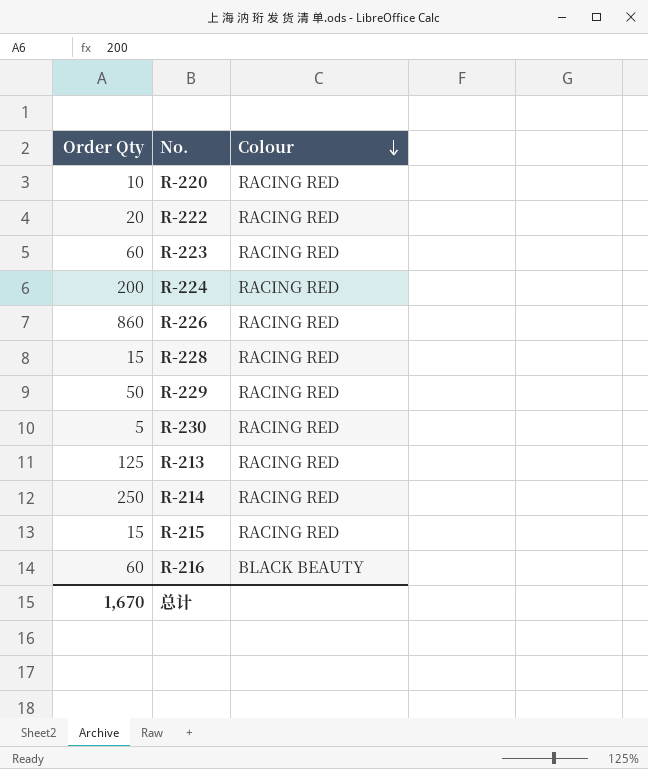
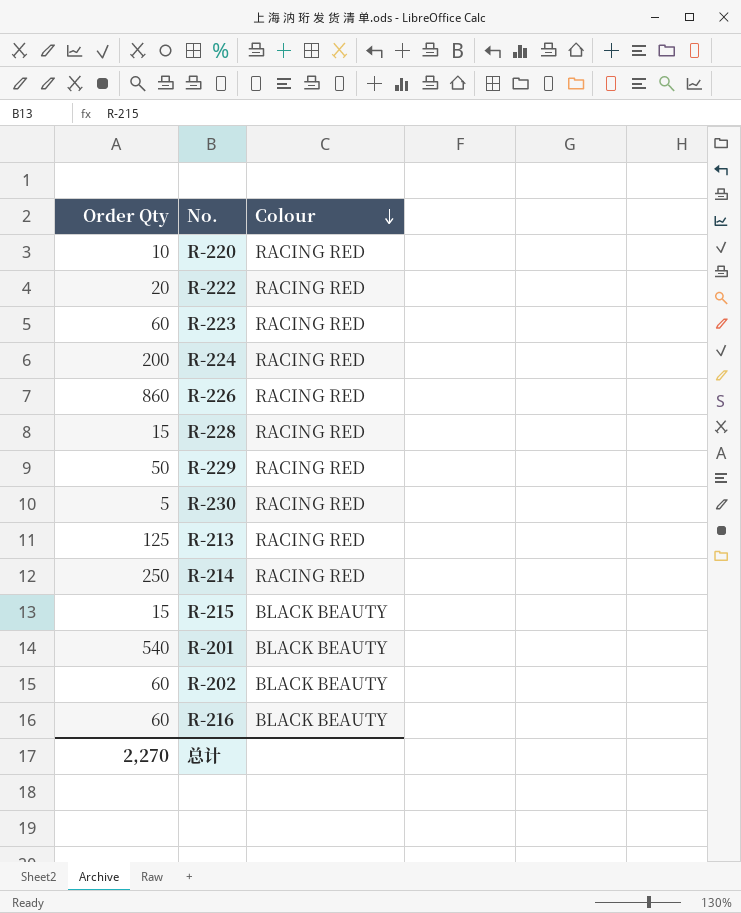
R-215 | Colour: RACING RED -> BLACK BEAUTY
row R-201: none -> 540 | BLACK BEAUTY
row R-202: none -> 60 | BLACK BEAUTY
总计 | Order Qty: 1,670 -> 2,270

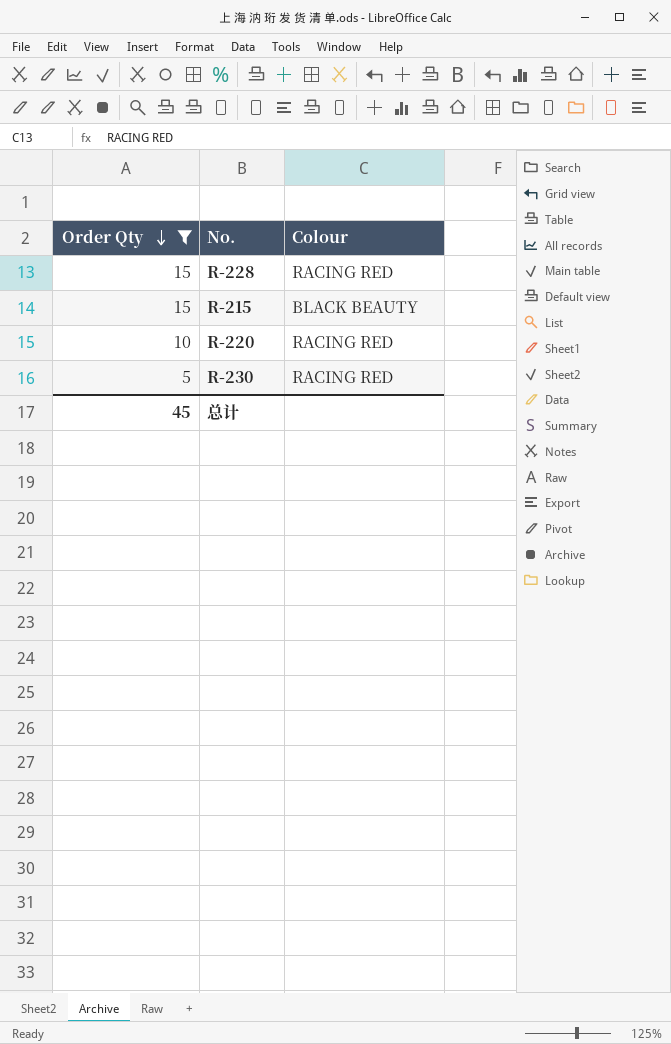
filter: none -> Order Qty <= 15
row order: Colour descending -> Order Qty descending
总计 | Order Qty: 2,270 -> 45

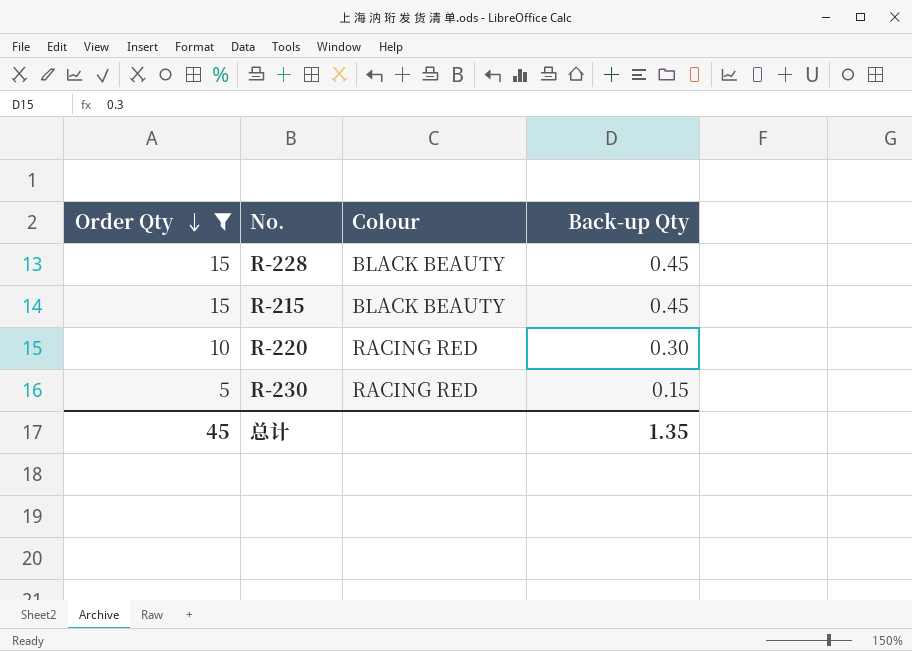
column Back-up Qty | position: none -> 4
R-228 | Colour: RACING RED -> BLACK BEAUTY

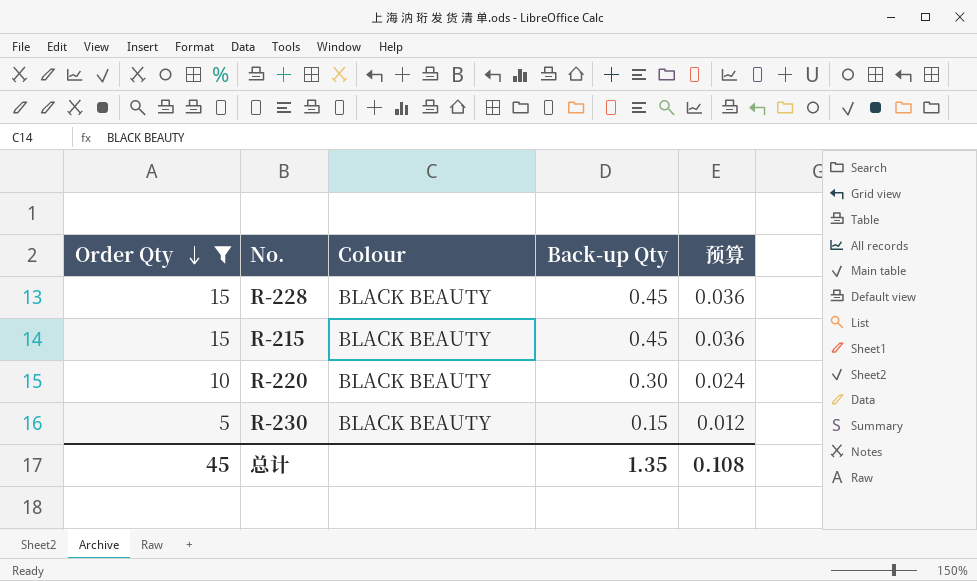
column 预算 | formula: none -> [Back-up Qty] * 0.08
R-220 | Colour: RACING RED -> BLACK BEAUTY
R-230 | Colour: RACING RED -> BLACK BEAUTY

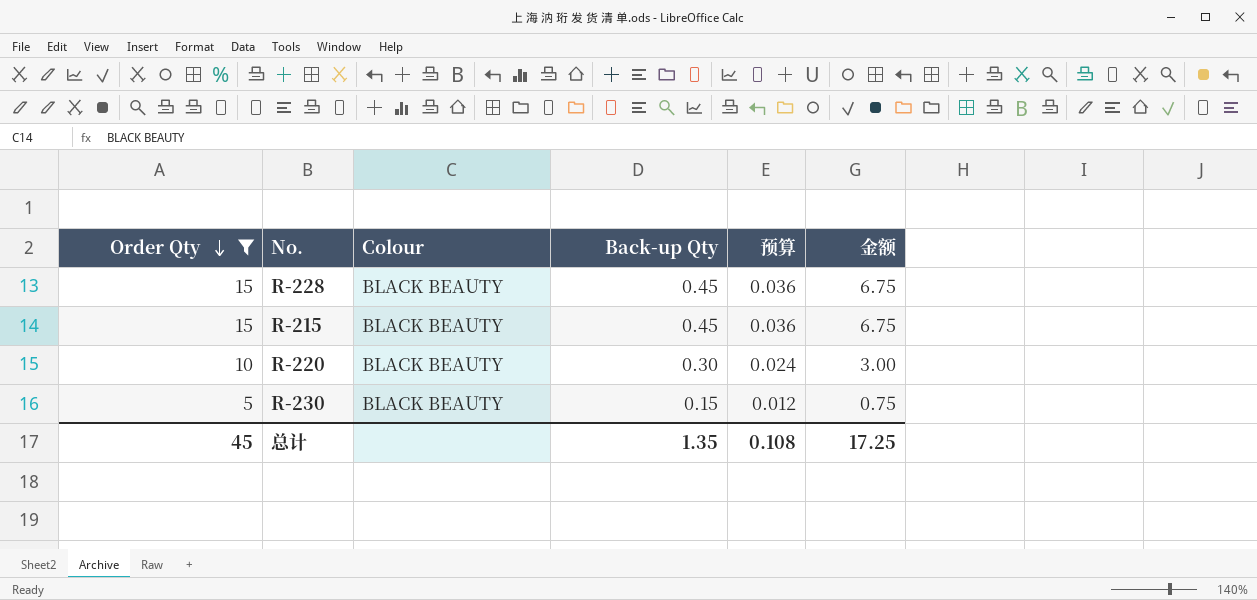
column 金额 | formula: none -> [Order Qty] * [Back-up Qty]

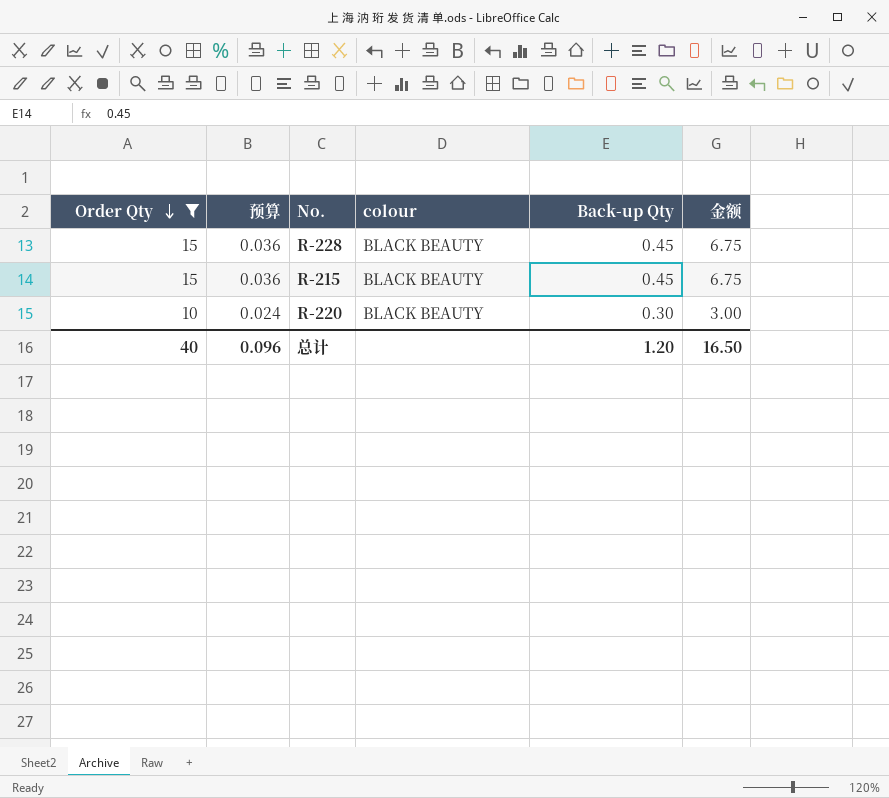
column 预算 | position: 5 -> 2
column name: Colour -> colour
row R-230: 5 | BLACK BEAUTY | 0.15 | 0.012 | 0.75 -> none
总计 | Order Qty: 45 -> 40
总计 | 预算: 0.108 -> 0.096
总计 | Back-up Qty: 1.35 -> 1.20
总计 | 金额: 17.25 -> 16.50

